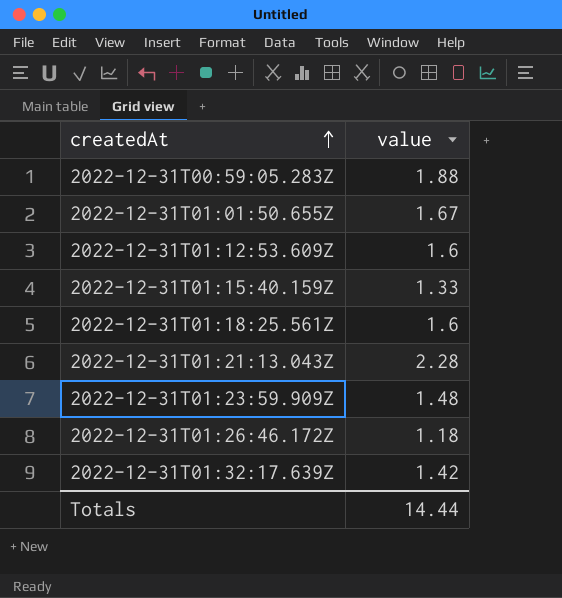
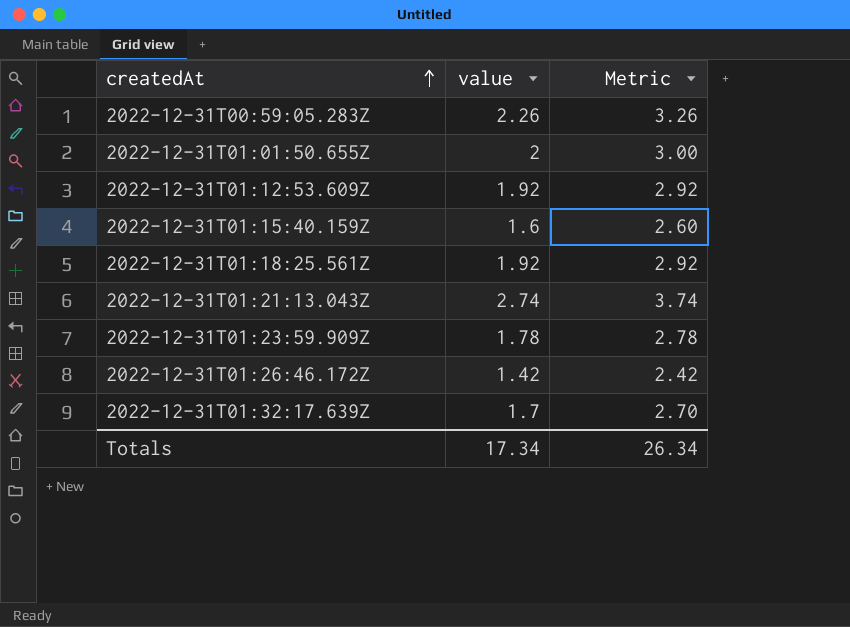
column Metric | formula: none -> [value] + 1
2022-12-31T00:59:05.283Z | value: 1.88 -> 2.26
2022-12-31T01:01:50.655Z | value: 1.67 -> 2
2022-12-31T01:12:53.609Z | value: 1.6 -> 1.92
2022-12-31T01:15:40.159Z | value: 1.33 -> 1.6
2022-12-31T01:18:25.561Z | value: 1.6 -> 1.92
2022-12-31T01:21:13.043Z | value: 2.28 -> 2.74
2022-12-31T01:23:59.909Z | value: 1.48 -> 1.78
2022-12-31T01:26:46.172Z | value: 1.18 -> 1.42
2022-12-31T01:32:17.639Z | value: 1.42 -> 1.7
Totals | value: 14.44 -> 17.34

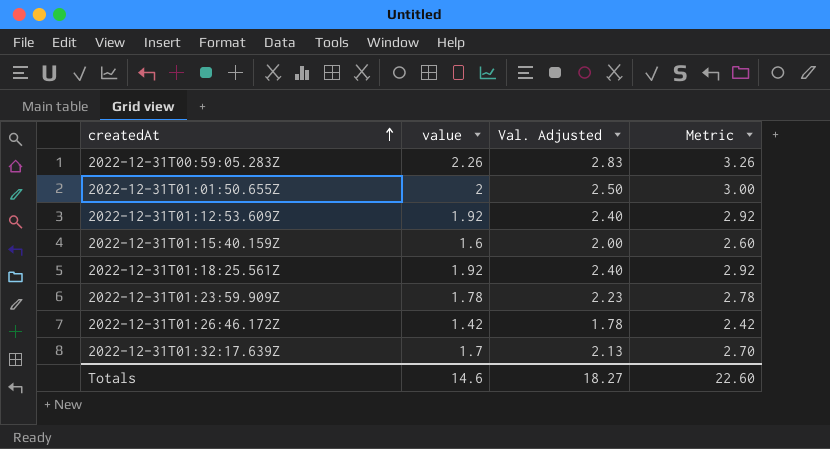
column Val. Adjusted | formula: none -> [value] * 1.25
row 2022-12-31T01:21:13.043Z: 2.74 | 3.74 -> none
Totals | value: 17.34 -> 14.6
Totals | Metric: 26.34 -> 22.60

